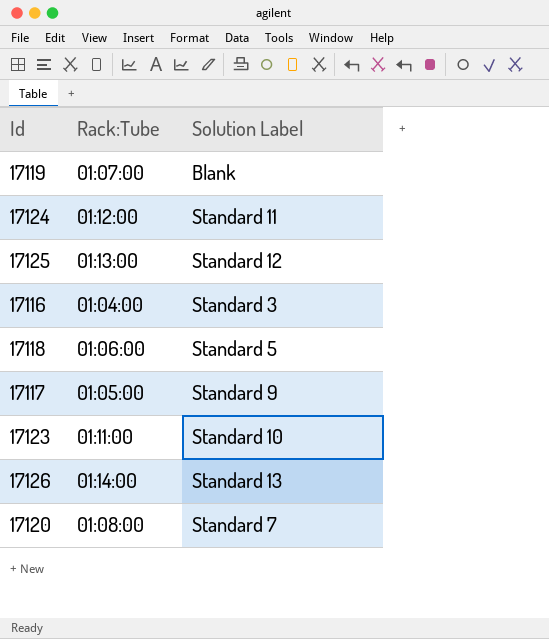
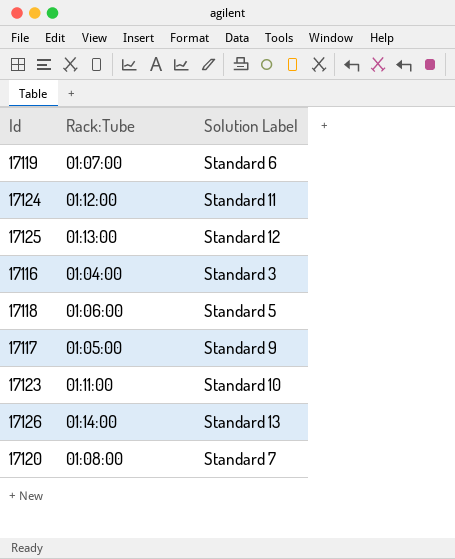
17119 | Solution Label: Blank -> Standard 6

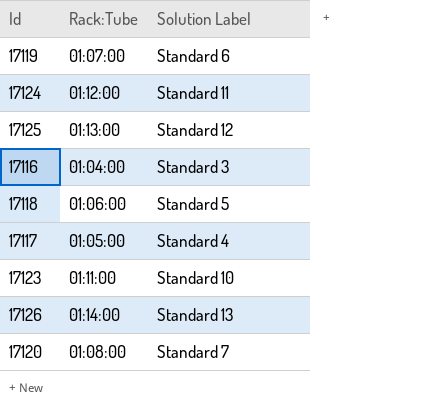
17117 | Solution Label: Standard 9 -> Standard 4

